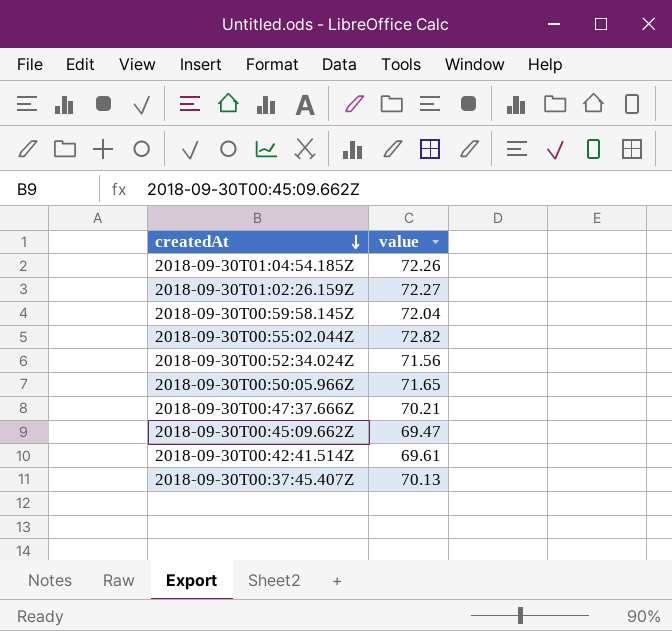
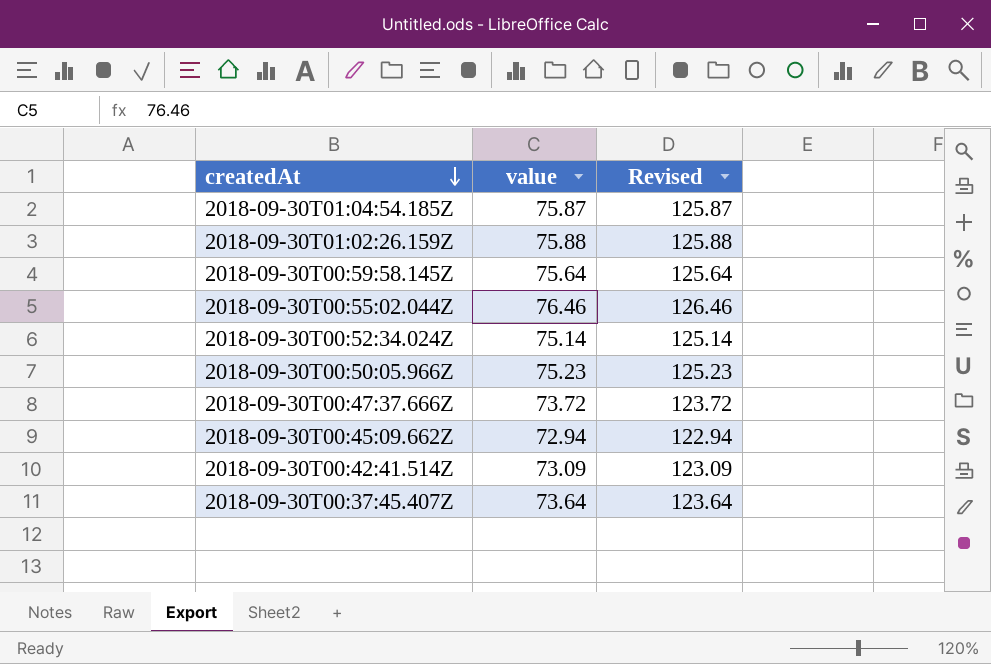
column Revised | formula: none -> [value] + 50
2018-09-30T01:04:54.185Z | value: 72.26 -> 75.87
2018-09-30T01:02:26.159Z | value: 72.27 -> 75.88
2018-09-30T00:59:58.145Z | value: 72.04 -> 75.64
2018-09-30T00:55:02.044Z | value: 72.82 -> 76.46
2018-09-30T00:52:34.024Z | value: 71.56 -> 75.14
2018-09-30T00:50:05.966Z | value: 71.65 -> 75.23
2018-09-30T00:47:37.666Z | value: 70.21 -> 73.72
2018-09-30T00:45:09.662Z | value: 69.47 -> 72.94
2018-09-30T00:42:41.514Z | value: 69.61 -> 73.09
2018-09-30T00:37:45.407Z | value: 70.13 -> 73.64

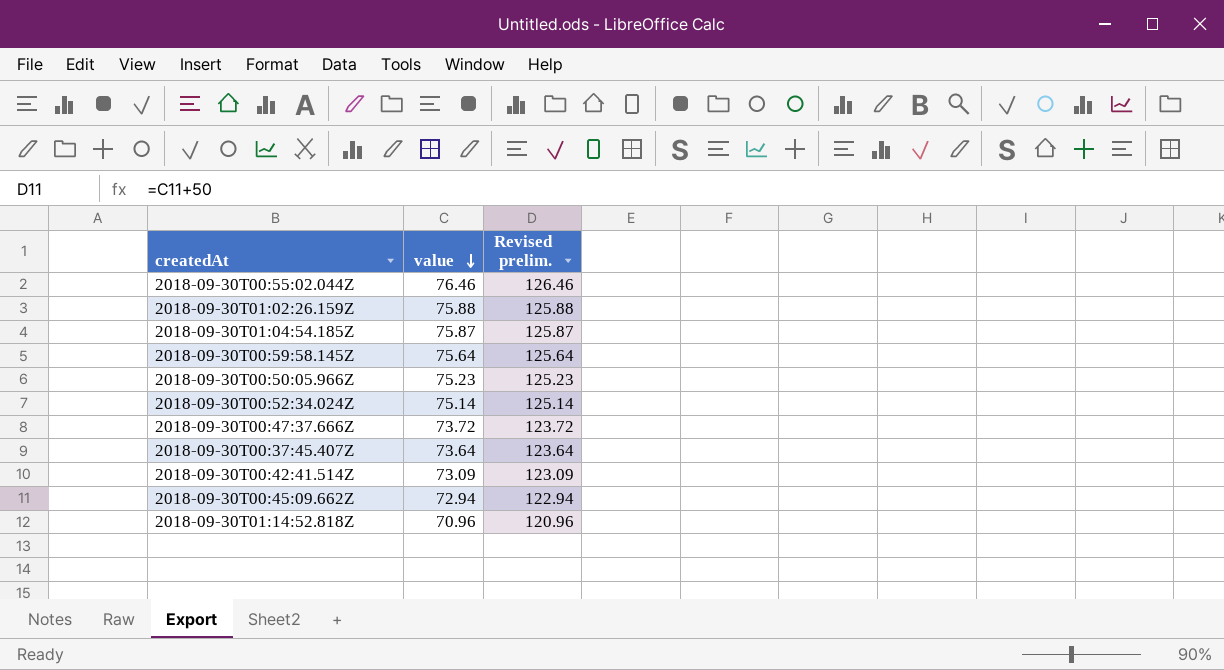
row order: createdAt descending -> value descending
column name: Revised -> Revised prelim.
row 2018-09-30T01:14:52.818Z: none -> 70.96 | 120.96

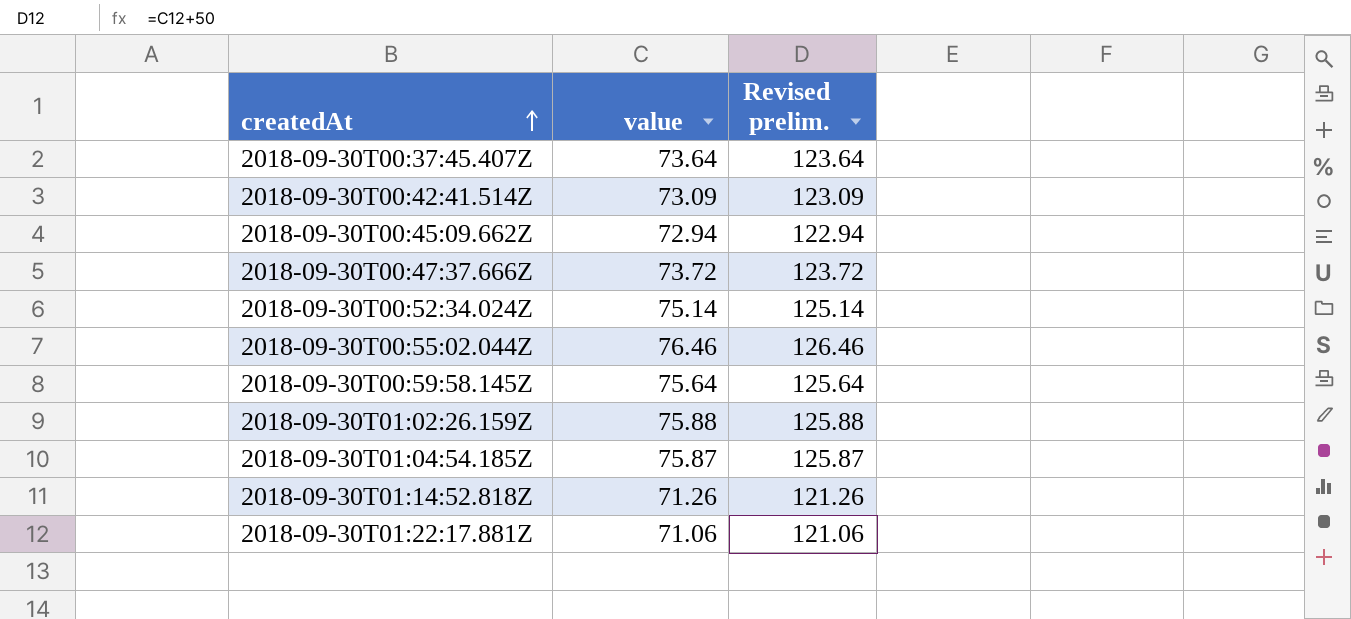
row order: value descending -> createdAt ascending
row 2018-09-30T00:50:05.966Z: 75.23 | 125.23 -> none
2018-09-30T01:14:52.818Z | value: 70.96 -> 71.26
2018-09-30T01:14:52.818Z | Revised prelim.: 120.96 -> 121.26
row 2018-09-30T01:22:17.881Z: none -> 71.06 | 121.06

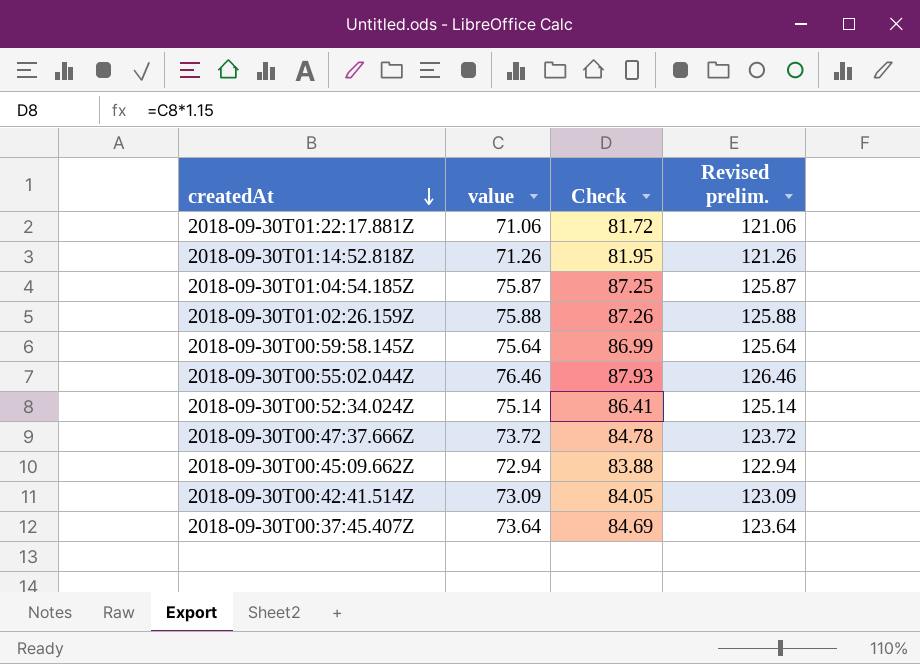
row order: createdAt ascending -> createdAt descending
column Check | formula: none -> [value] * 1.15

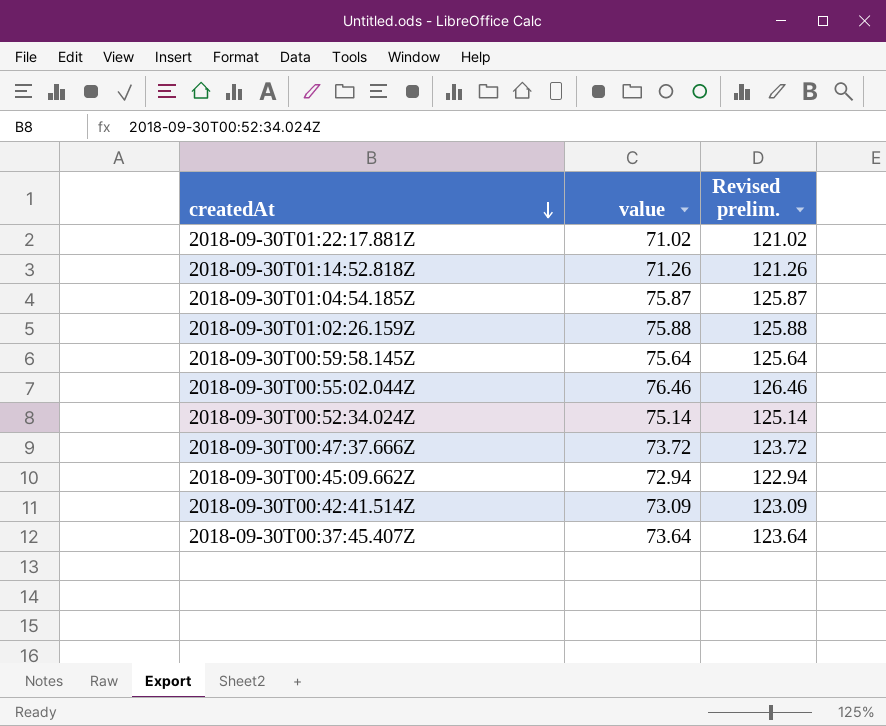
column Check | formula: [value] * 1.15 -> none
2018-09-30T01:22:17.881Z | value: 71.06 -> 71.02
2018-09-30T01:22:17.881Z | Revised prelim.: 121.06 -> 121.02

